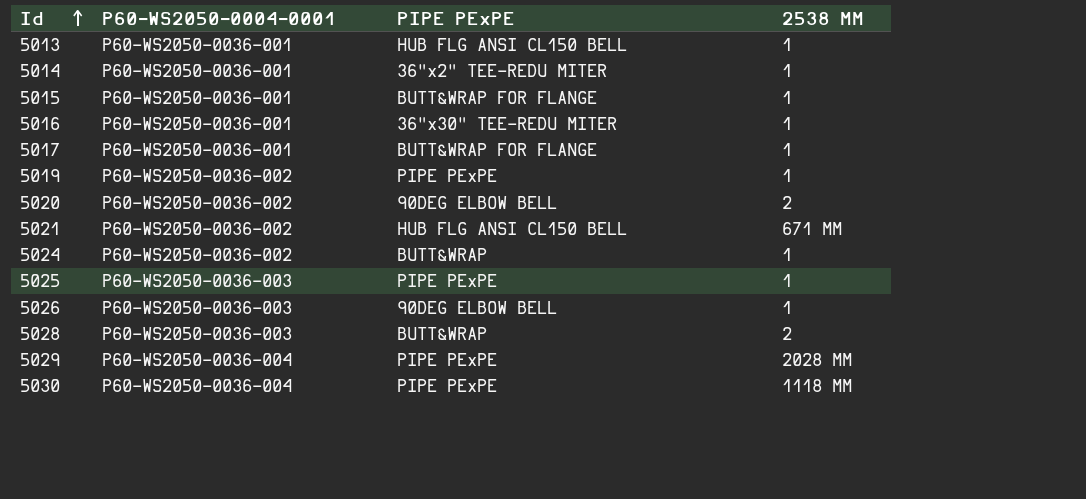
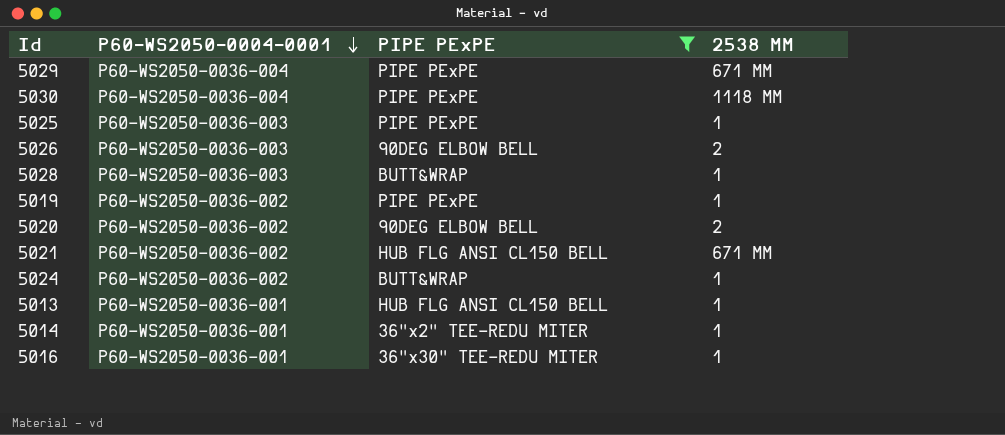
filter: none -> PIPE PExPE != BUTT&WRAP FOR FLANGE
row order: Id ascending -> P60-WS2050-0004-0001 descending
5029 | 2538 MM: 2028 MM -> 671 MM
5026 | 2538 MM: 1 -> 2
5028 | 2538 MM: 2 -> 1

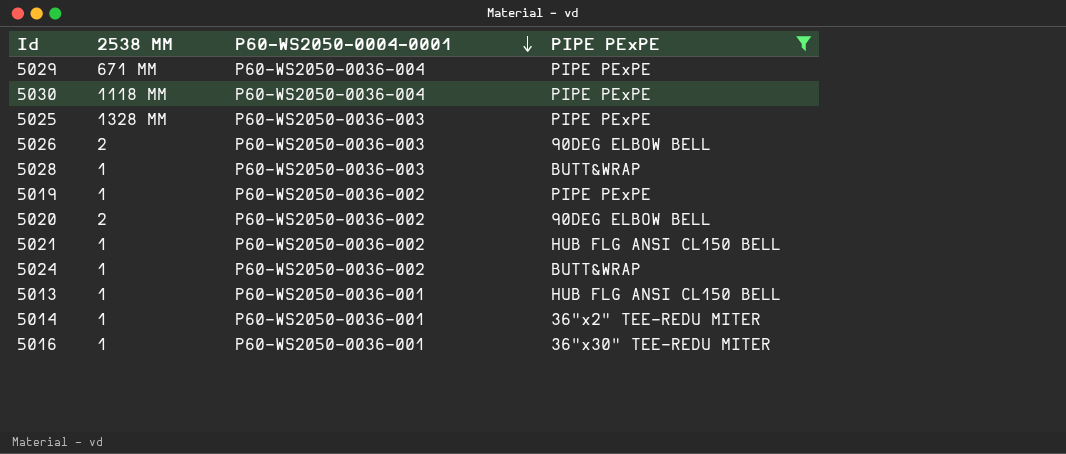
column 2538 MM | position: 4 -> 2
5025 | 2538 MM: 1 -> 1328 MM
5021 | 2538 MM: 671 MM -> 1

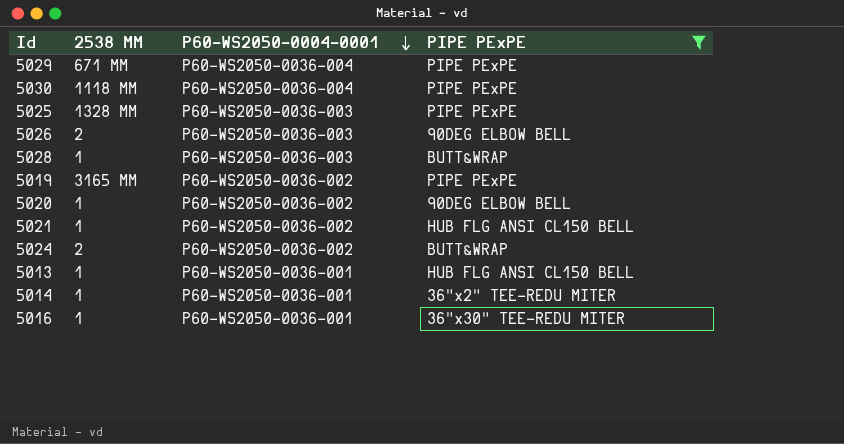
5019 | 2538 MM: 1 -> 3165 MM
5020 | 2538 MM: 2 -> 1
5024 | 2538 MM: 1 -> 2

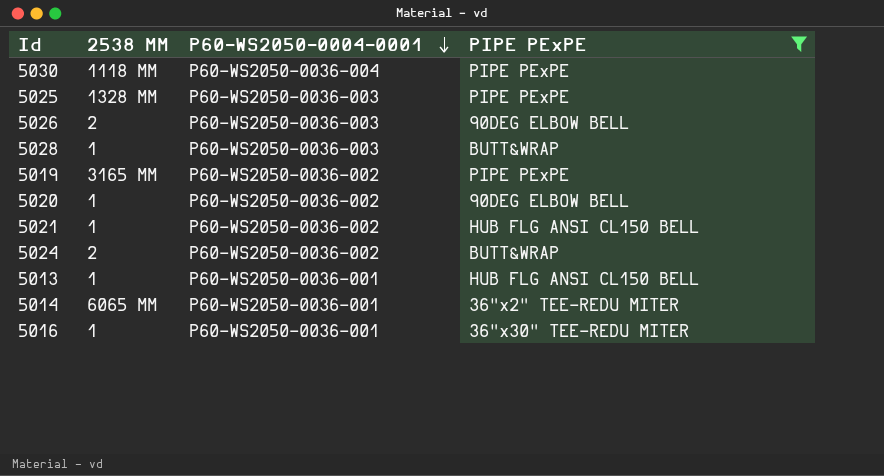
row 5029: 671 MM | P60-WS2050-0036-004 | PIPE PExPE -> none
5014 | 2538 MM: 1 -> 6065 MM

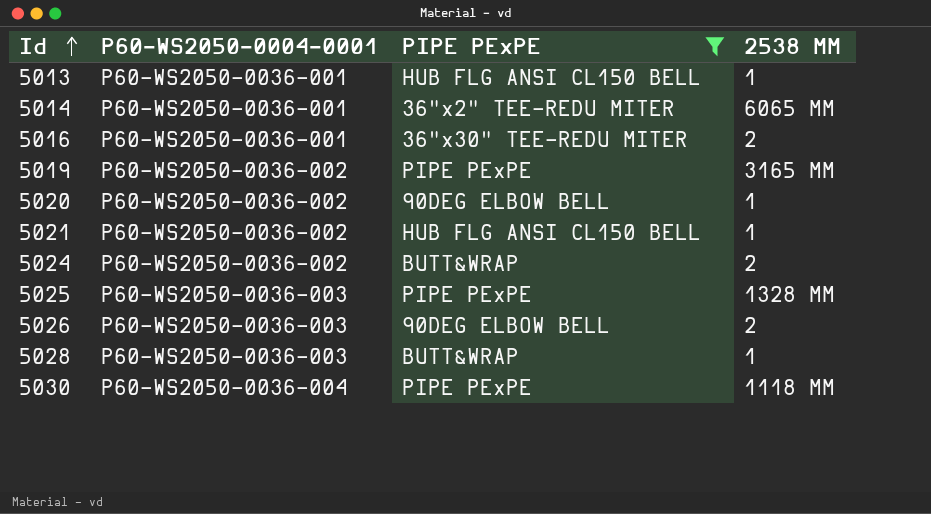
row order: P60-WS2050-0004-0001 descending -> Id ascending
column 2538 MM | position: 2 -> 4
5016 | 2538 MM: 1 -> 2

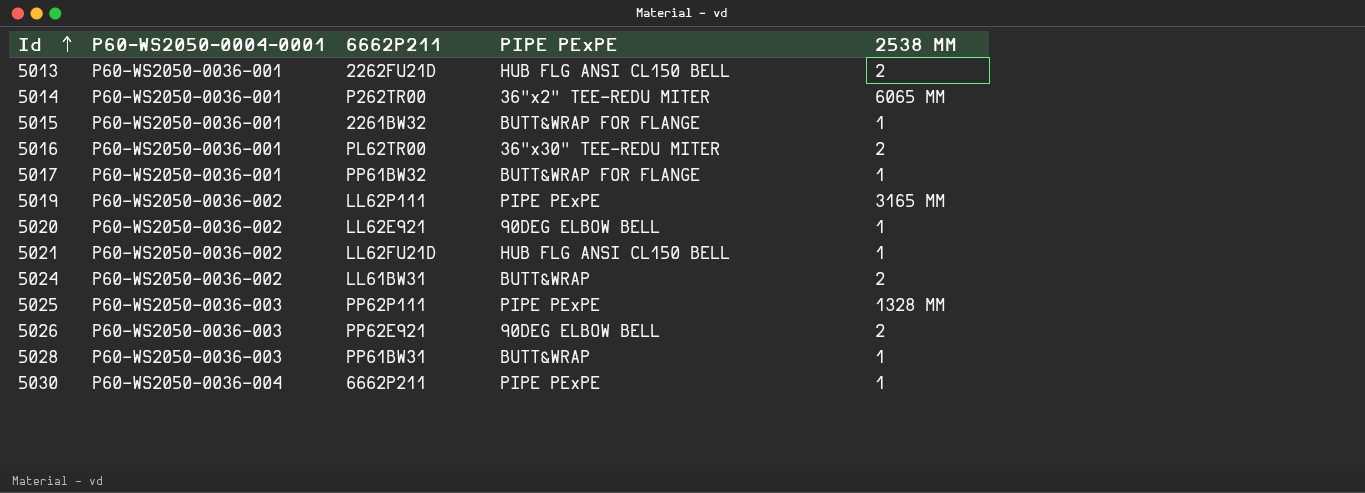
filter: PIPE PExPE != BUTT&WRAP FOR FLANGE -> none
column 6662P211 | position: none -> 3
5013 | 2538 MM: 1 -> 2
5030 | 2538 MM: 1118 MM -> 1

